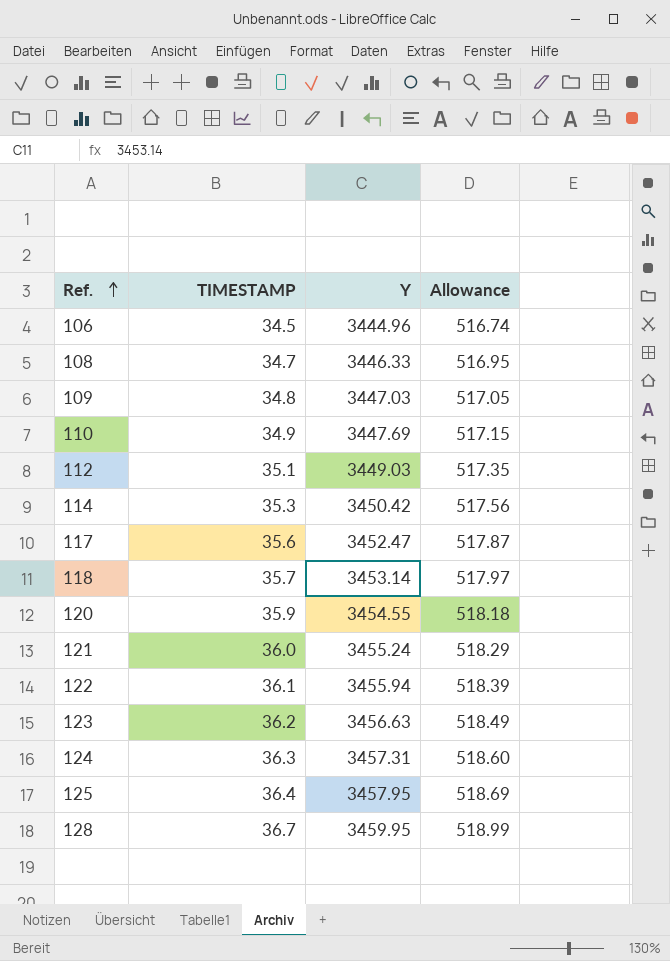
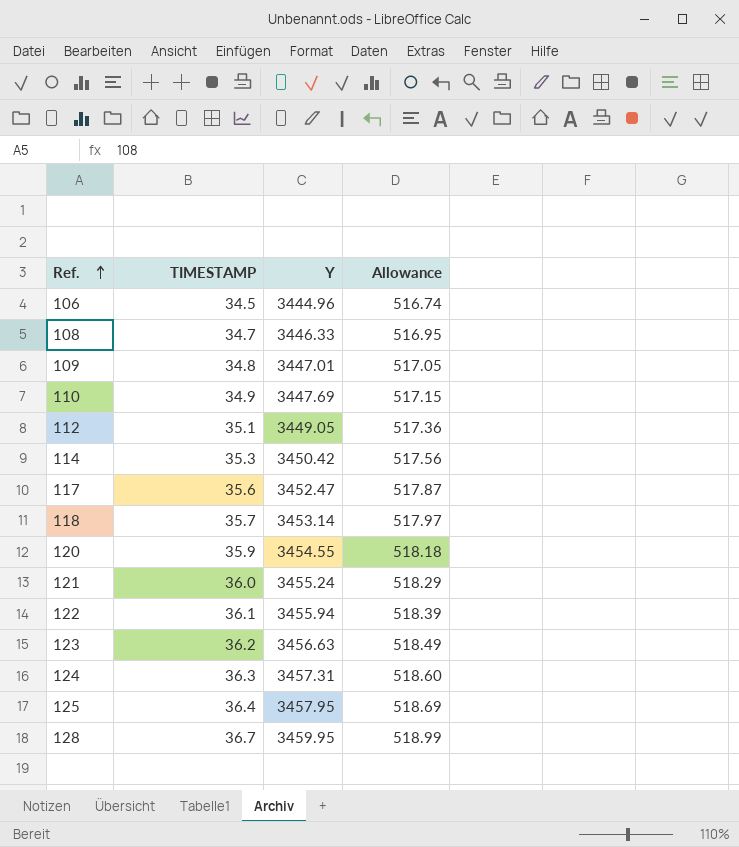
109 | Y: 3447.03 -> 3447.01
112 | Y: 3449.03 -> 3449.05
112 | Allowance: 517.35 -> 517.36

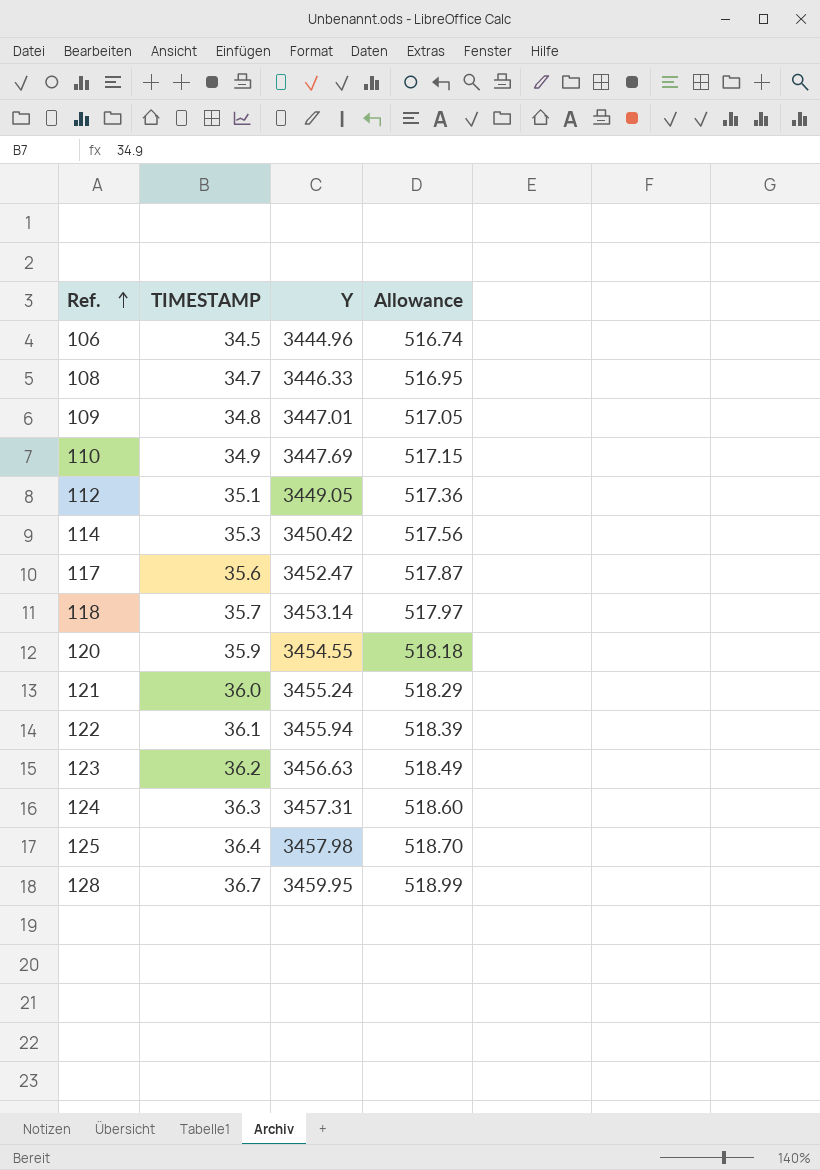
125 | Y: 3457.95 -> 3457.98
125 | Allowance: 518.69 -> 518.70

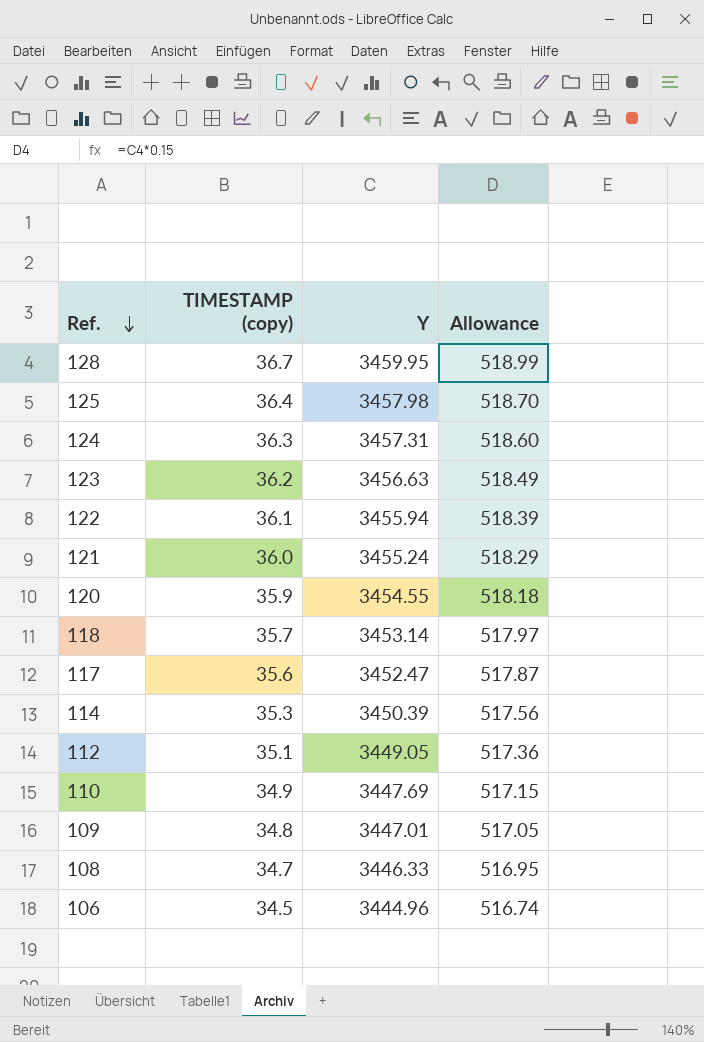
row order: Ref. ascending -> Ref. descending
column name: TIMESTAMP -> TIMESTAMP (copy)
114 | Y: 3450.42 -> 3450.39

